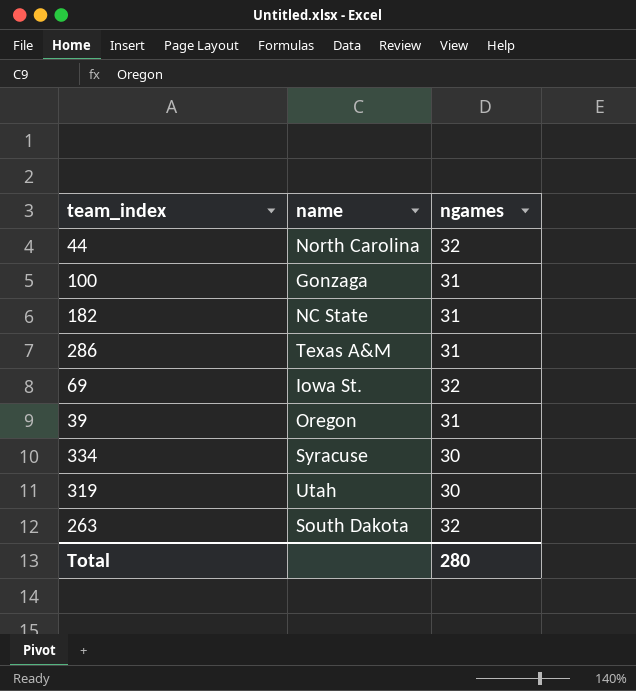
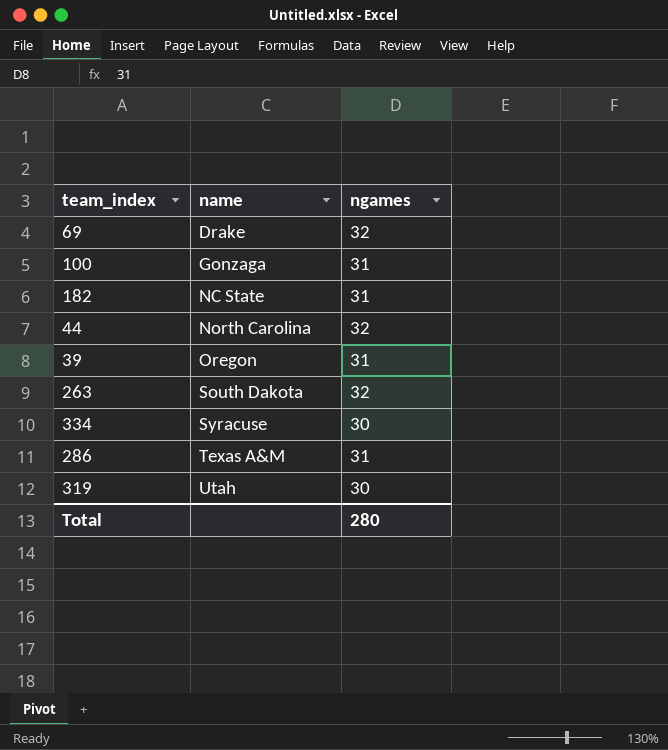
row order: none -> name ascending
69 | name: Iowa St. -> Drake

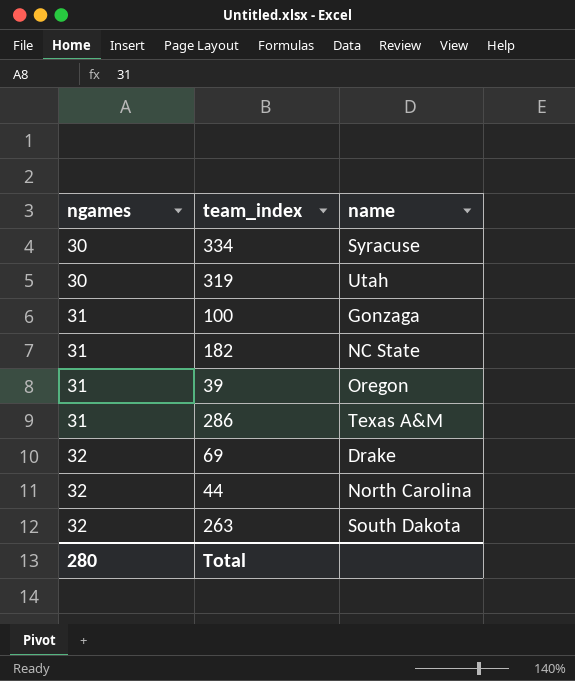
row order: name ascending -> ngames ascending
column ngames | position: 3 -> 1

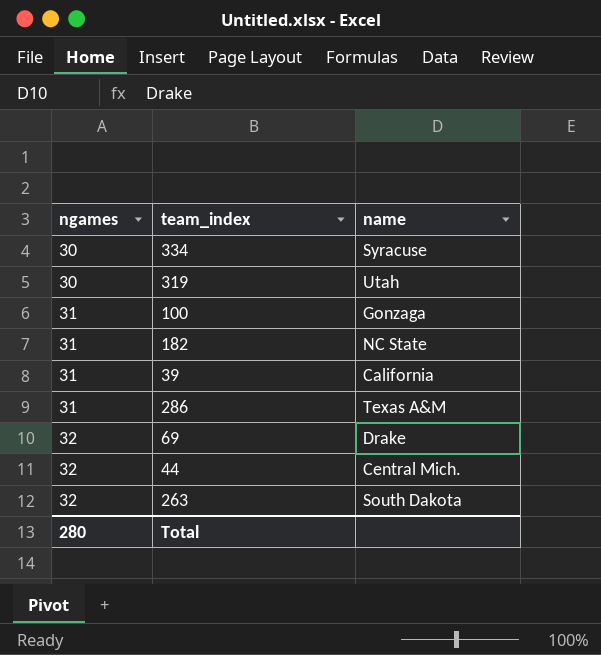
39 | name: Oregon -> California
44 | name: North Carolina -> Central Mich.

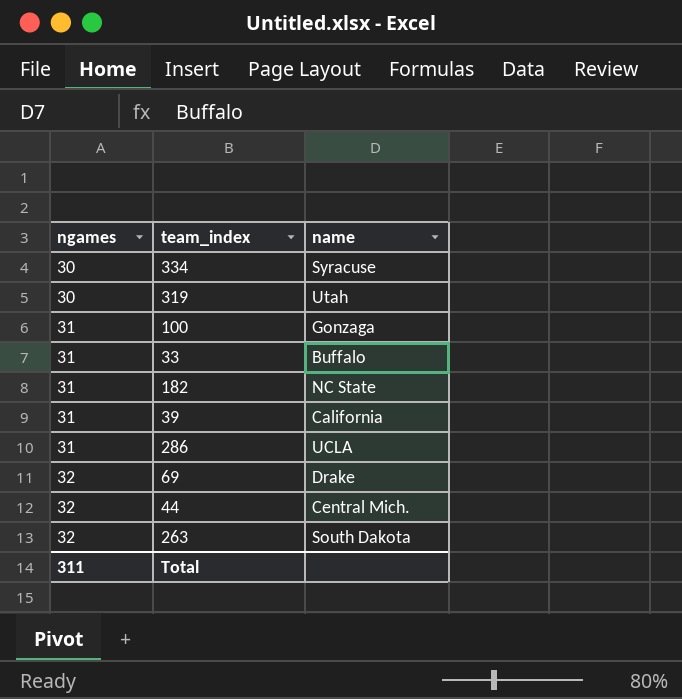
row 33: none -> 31 | Buffalo
286 | name: Texas A&M -> UCLA
Total | ngames: 280 -> 311

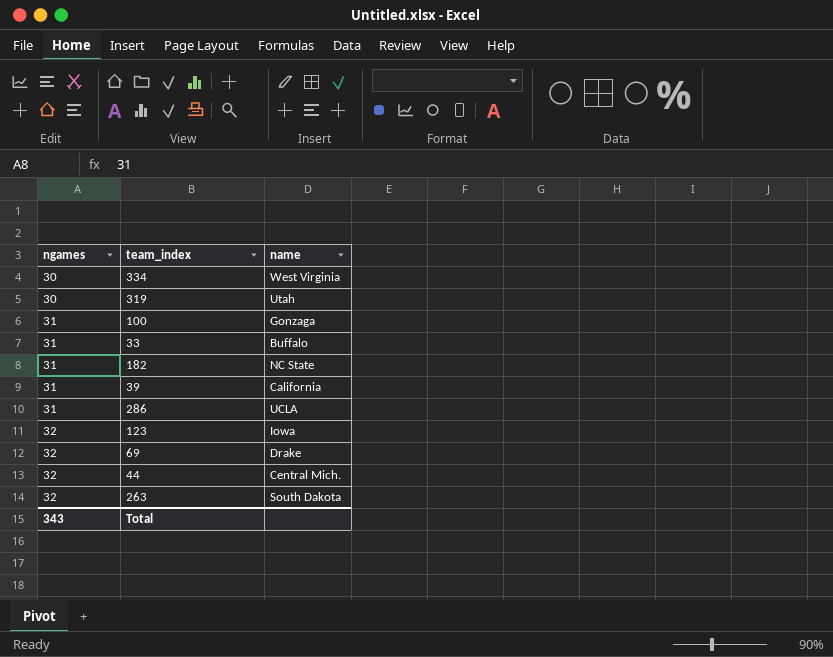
334 | name: Syracuse -> West Virginia
row 123: none -> 32 | Iowa
Total | ngames: 311 -> 343

